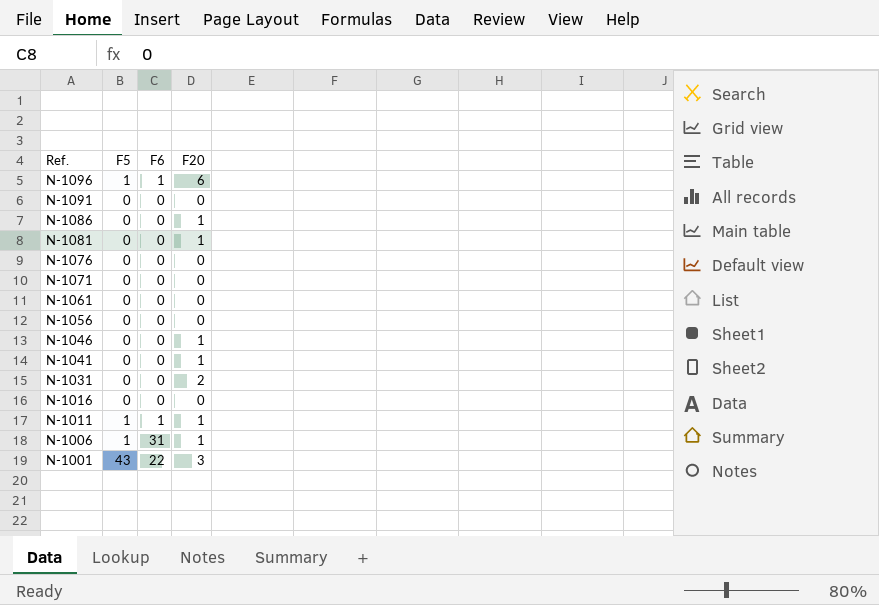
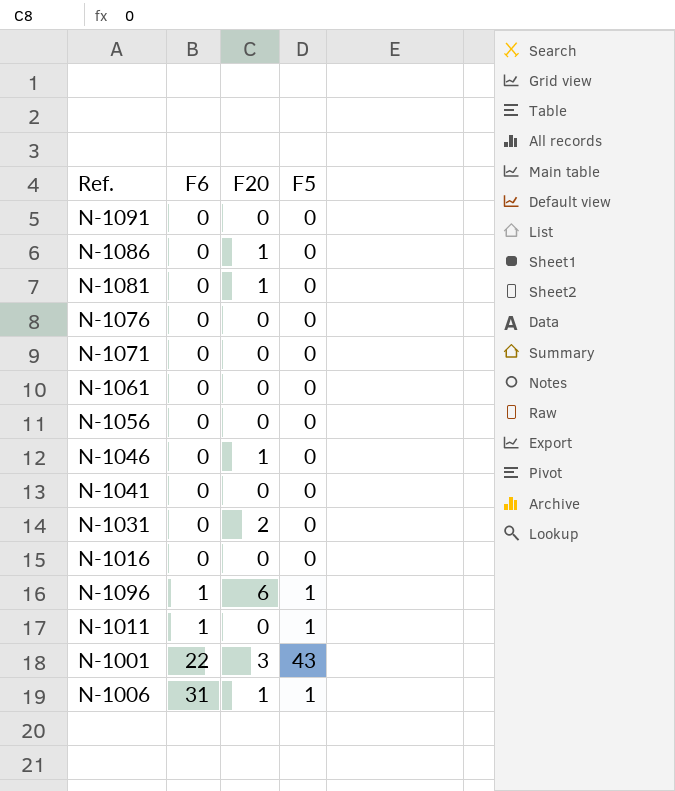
row order: Ref. descending -> F6 ascending
column F5 | position: 2 -> 4
N-1041 | F20: 1 -> 0
N-1011 | F20: 1 -> 0

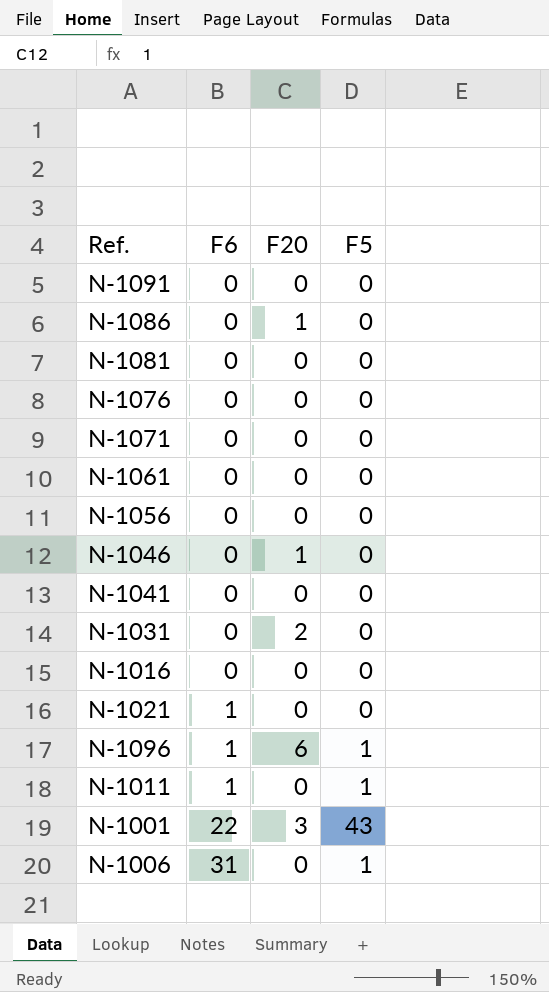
N-1081 | F20: 1 -> 0
row N-1021: none -> 1 | 0 | 0
N-1006 | F20: 1 -> 0

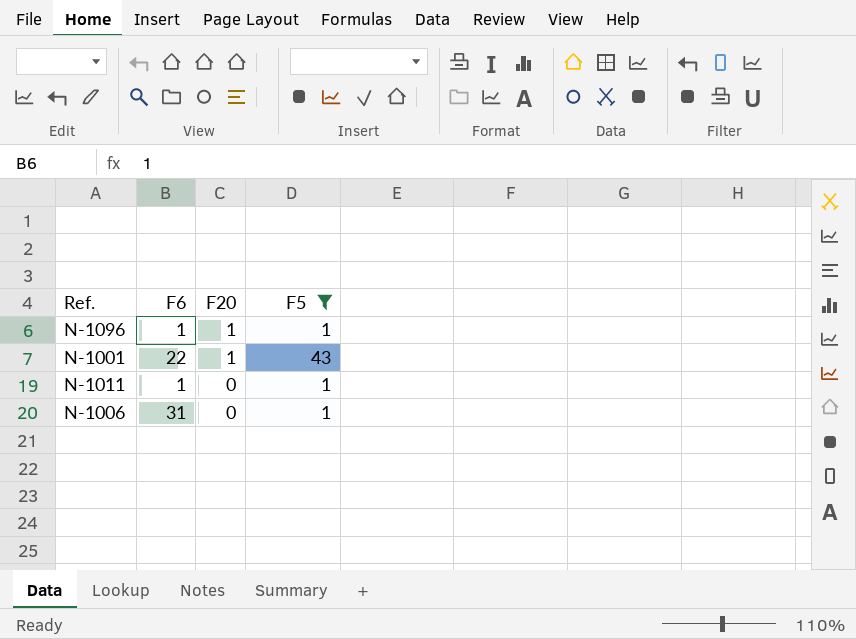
filter: none -> F5 != 0
row order: F6 ascending -> F20 descending
N-1096 | F20: 6 -> 1
N-1001 | F20: 3 -> 1

